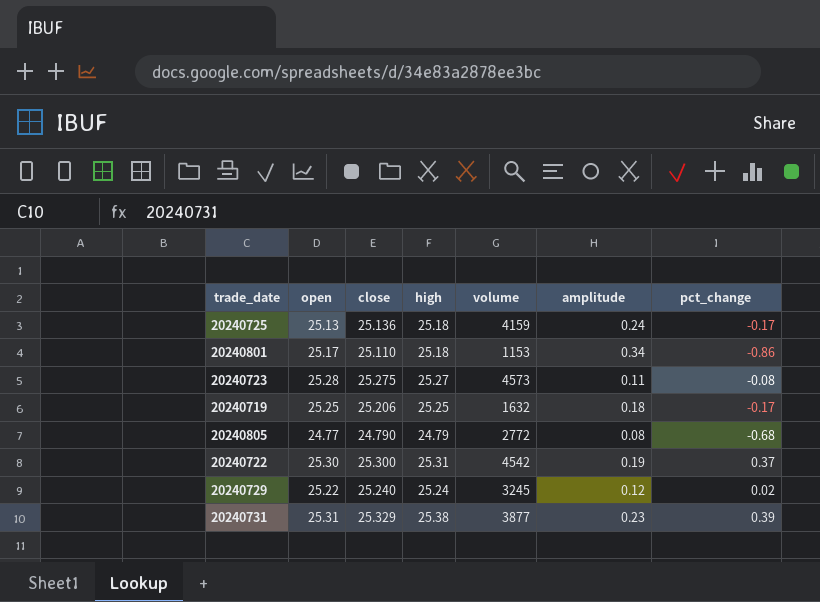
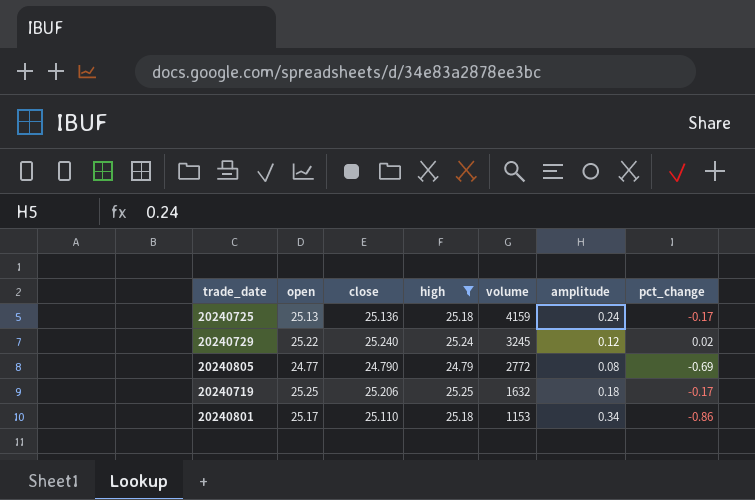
filter: none -> high <= 25.25
row order: none -> volume descending
20240805 | pct_change: -0.68 -> -0.69

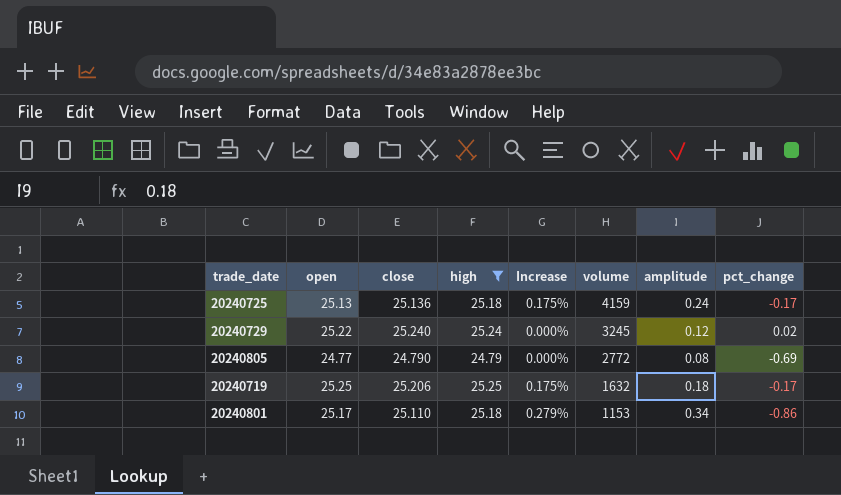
column Increase | formula: none -> ([high] - [close]) / [close]

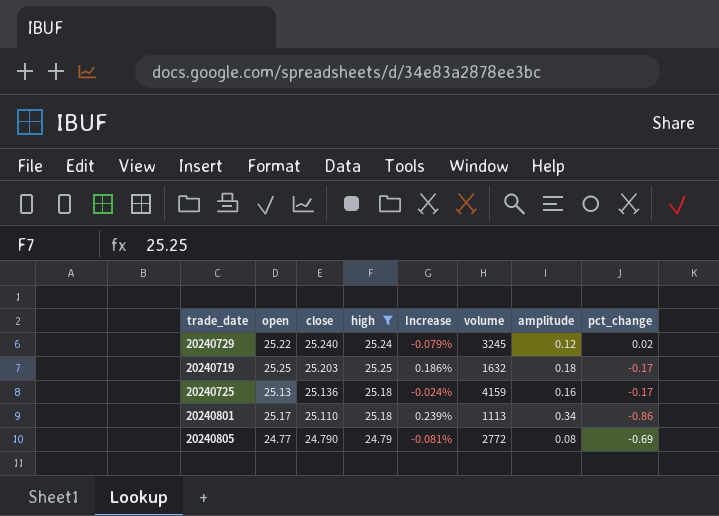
row order: volume descending -> close descending
column Increase | formula: ([high] - [close]) / [close] -> ([open] - [close]) / [close]
20240719 | close: 25.206 -> 25.203
20240725 | amplitude: 0.24 -> 0.16
20240801 | volume: 1153 -> 1113

